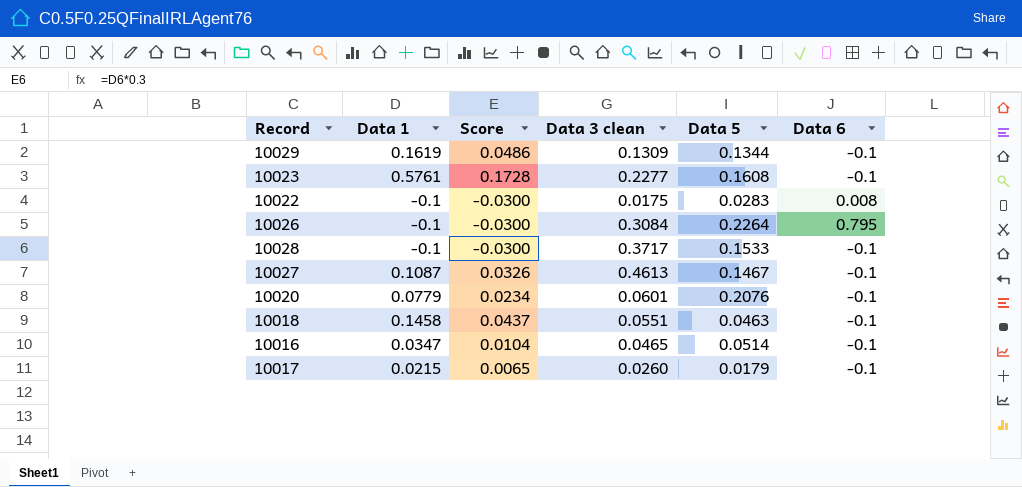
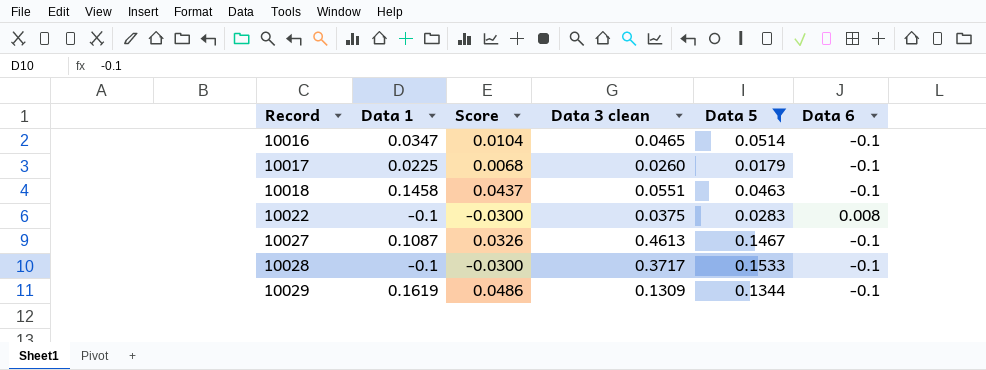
filter: none -> Data 5 <= 0.1533
row order: none -> Record ascending
10017 | Data 1: 0.0215 -> 0.0225
10017 | Score: 0.0065 -> 0.0068
10022 | Data 3 clean: 0.0175 -> 0.0375

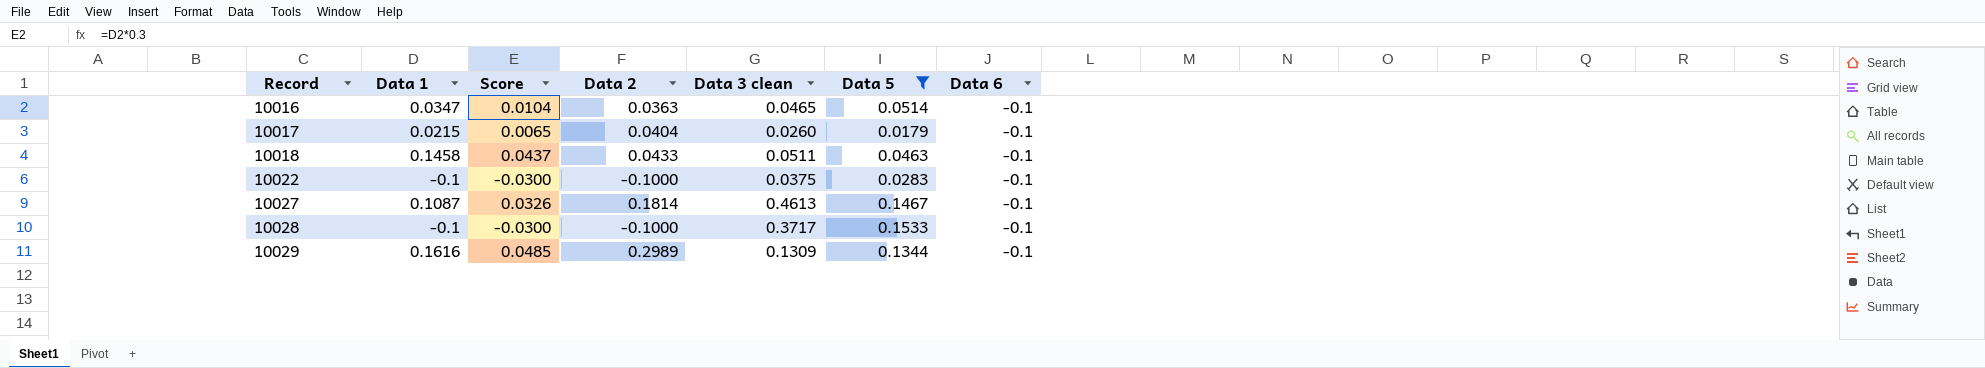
column Data 2 | position: none -> 4
10017 | Data 1: 0.0225 -> 0.0215
10017 | Score: 0.0068 -> 0.0065
10018 | Data 3 clean: 0.0551 -> 0.0511
10022 | Data 6: 0.008 -> -0.1
10029 | Data 1: 0.1619 -> 0.1616
10029 | Score: 0.0486 -> 0.0485

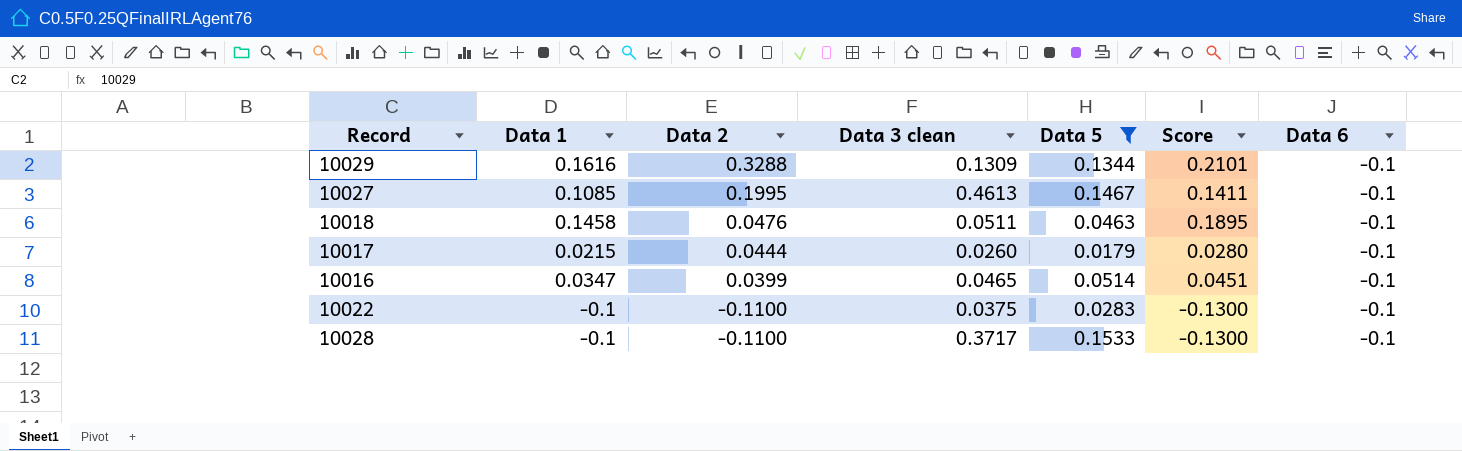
row order: Record ascending -> Data 2 descending
column Score | formula: [Data 1] * 0.3 -> [Data 1] * 1.3
column Score | position: 3 -> 6
10029 | Data 2: 0.2989 -> 0.3288
10027 | Data 1: 0.1087 -> 0.1085
10027 | Data 2: 0.1814 -> 0.1995
10018 | Data 2: 0.0433 -> 0.0476
10017 | Data 2: 0.0404 -> 0.0444
10016 | Data 2: 0.0363 -> 0.0399
10022 | Data 2: -0.1000 -> -0.1100
10028 | Data 2: -0.1000 -> -0.1100

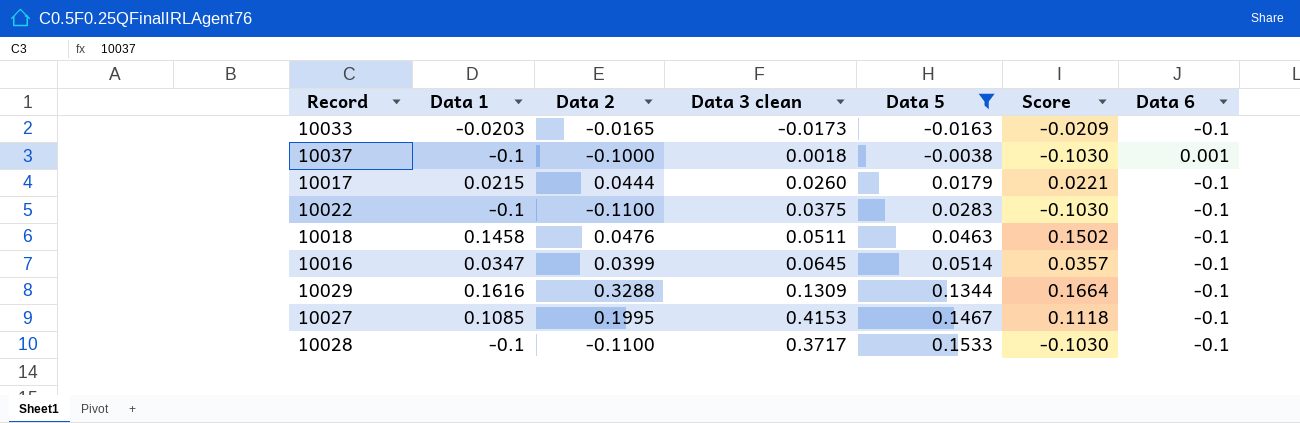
row order: Data 2 descending -> Data 5 ascending
column Score | formula: [Data 1] * 1.3 -> [Data 1] * 1.03
row 10033: none -> -0.0203 | -0.0165 | -0.0173 | -0.0163 | -0.0209 | -0.1
row 10037: none -> -0.1 | -0.1000 | 0.0018 | -0.0038 | -0.1030 | 0.001
10016 | Data 3 clean: 0.0465 -> 0.0645
10027 | Data 3 clean: 0.4613 -> 0.4153

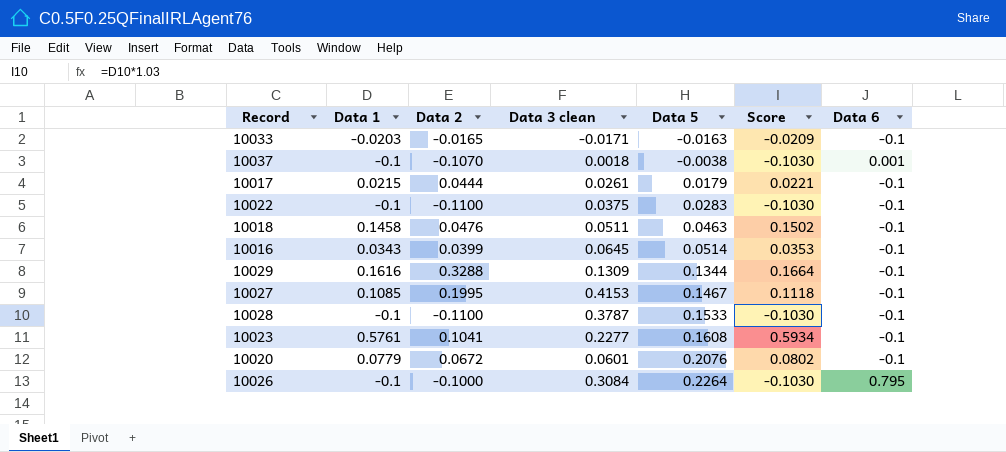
filter: Data 5 <= 0.1533 -> none
10033 | Data 3 clean: -0.0173 -> -0.0171
10037 | Data 2: -0.1000 -> -0.1070
10017 | Data 3 clean: 0.0260 -> 0.0261
10016 | Data 1: 0.0347 -> 0.0343
10016 | Score: 0.0357 -> 0.0353
10028 | Data 3 clean: 0.3717 -> 0.3787

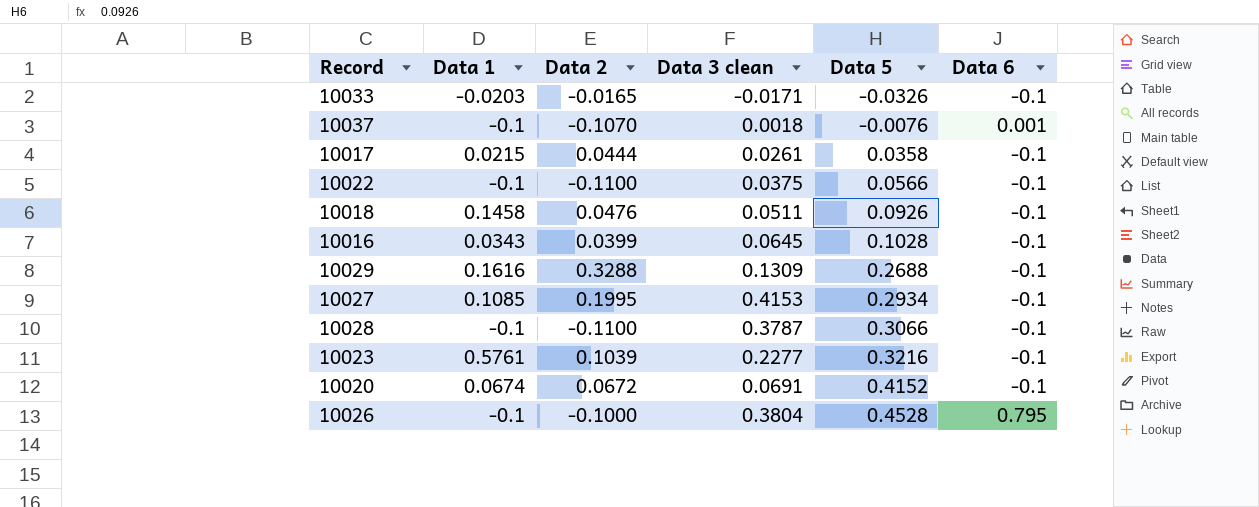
column Score | formula: [Data 1] * 1.03 -> none
10033 | Data 5: -0.0163 -> -0.0326
10037 | Data 5: -0.0038 -> -0.0076
10017 | Data 5: 0.0179 -> 0.0358
10022 | Data 5: 0.0283 -> 0.0566
10018 | Data 5: 0.0463 -> 0.0926
10016 | Data 5: 0.0514 -> 0.1028
10029 | Data 5: 0.1344 -> 0.2688
10027 | Data 5: 0.1467 -> 0.2934
10028 | Data 5: 0.1533 -> 0.3066
10023 | Data 2: 0.1041 -> 0.1039
10023 | Data 5: 0.1608 -> 0.3216
10020 | Data 1: 0.0779 -> 0.0674
10020 | Data 3 clean: 0.0601 -> 0.0691
10020 | Data 5: 0.2076 -> 0.4152
10026 | Data 3 clean: 0.3084 -> 0.3804
10026 | Data 5: 0.2264 -> 0.4528

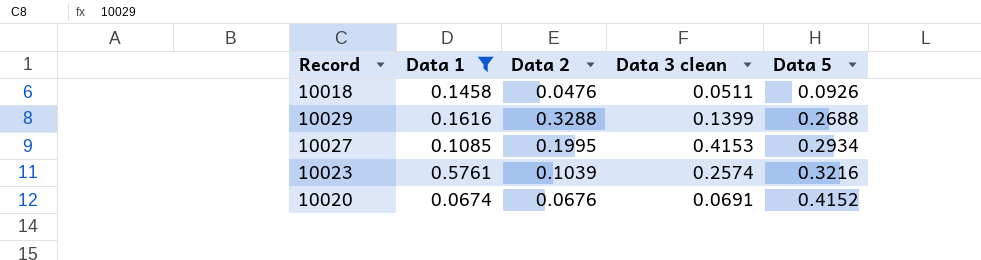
filter: none -> Data 1 >= 0.0674
column Data 6 | position: 6 -> none
10029 | Data 3 clean: 0.1309 -> 0.1399
10023 | Data 3 clean: 0.2277 -> 0.2574
10020 | Data 2: 0.0672 -> 0.0676

